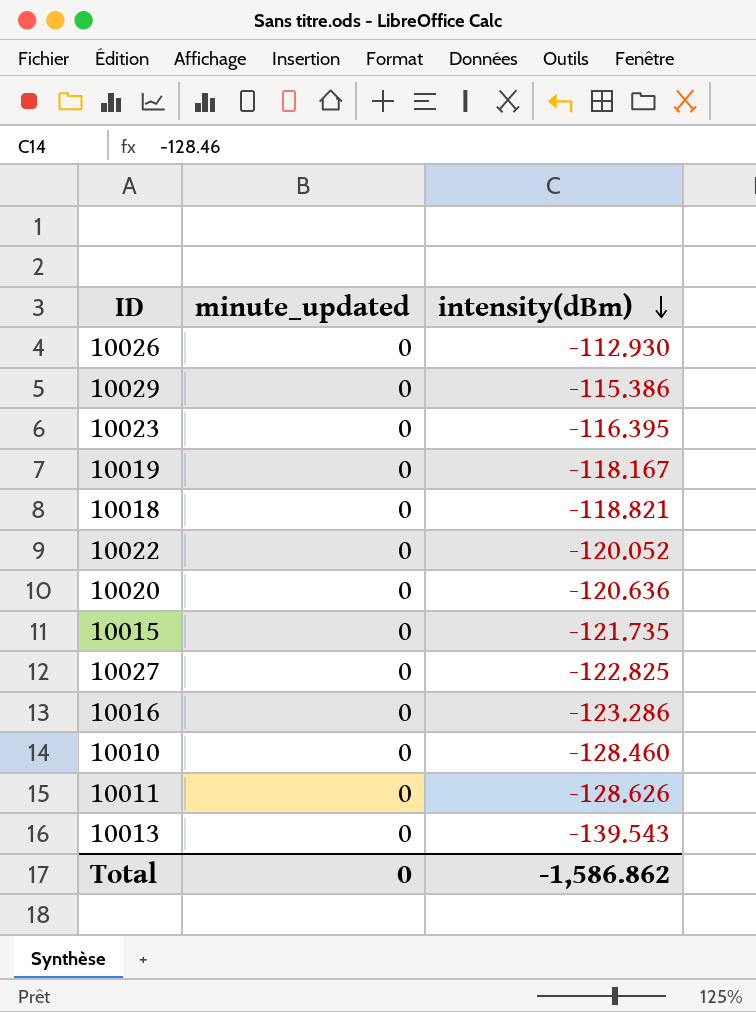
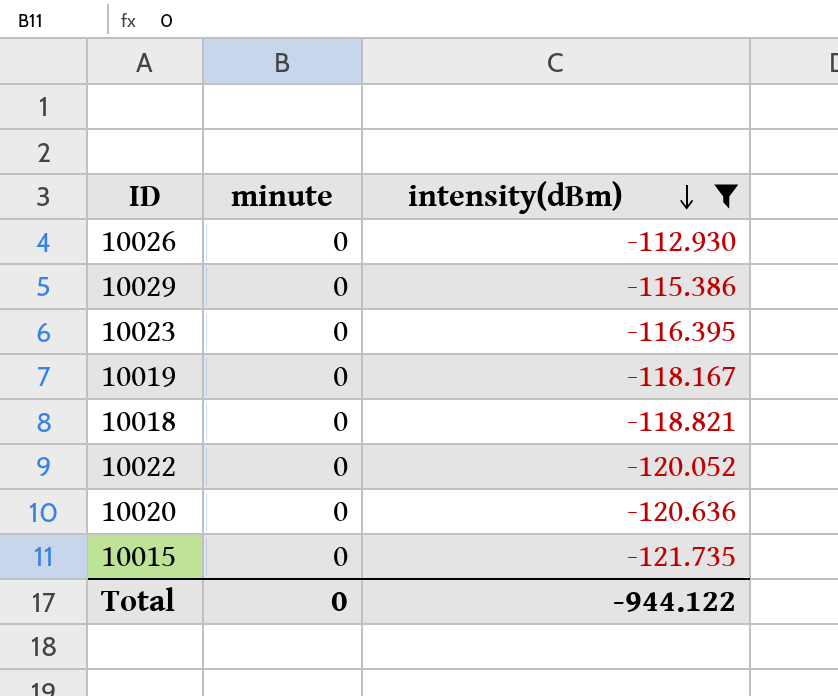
filter: none -> intensity(dBm) >= -121.735
column name: minute_updated -> minute
Total | intensity(dBm): -1,586.862 -> -944.122

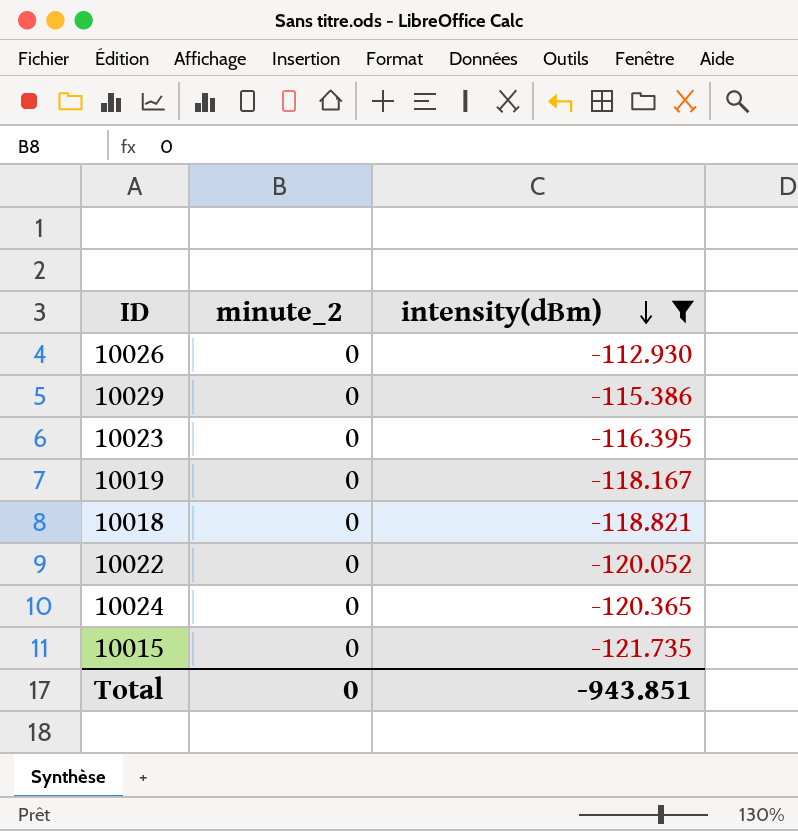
column name: minute -> minute_2
row 10020: 0 | -120.636 -> none
row 10024: none -> 0 | -120.365
Total | intensity(dBm): -944.122 -> -943.851

